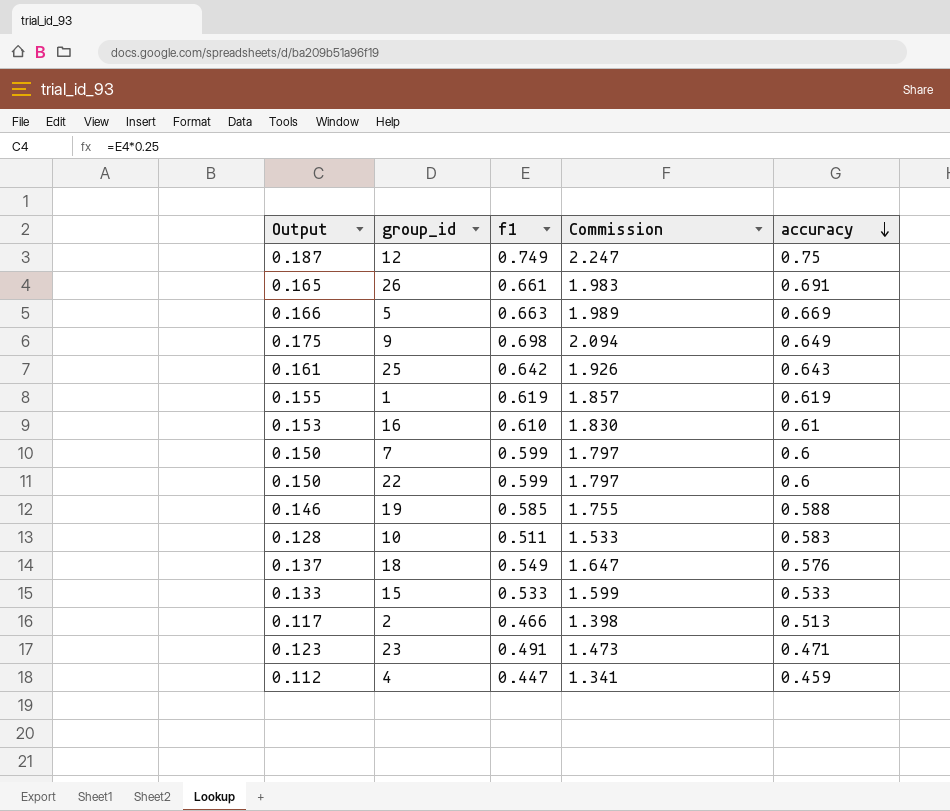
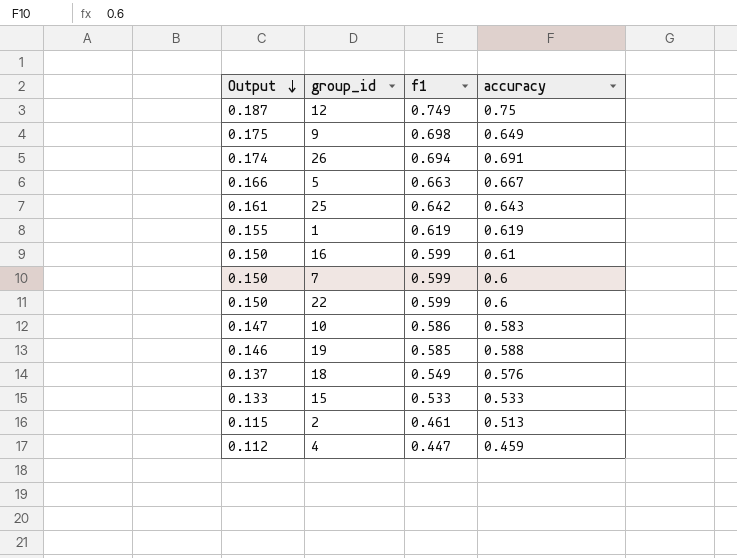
row order: accuracy descending -> Output descending
column Commission | formula: [f1] * 3 -> none
row 23: 0.123 | 0.491 | 1.473 | 0.471 -> none
26 | Output: 0.165 -> 0.174
26 | f1: 0.661 -> 0.694
5 | accuracy: 0.669 -> 0.667
16 | Output: 0.153 -> 0.150
16 | f1: 0.610 -> 0.599
10 | Output: 0.128 -> 0.147
10 | f1: 0.511 -> 0.586
2 | Output: 0.117 -> 0.115
2 | f1: 0.466 -> 0.461

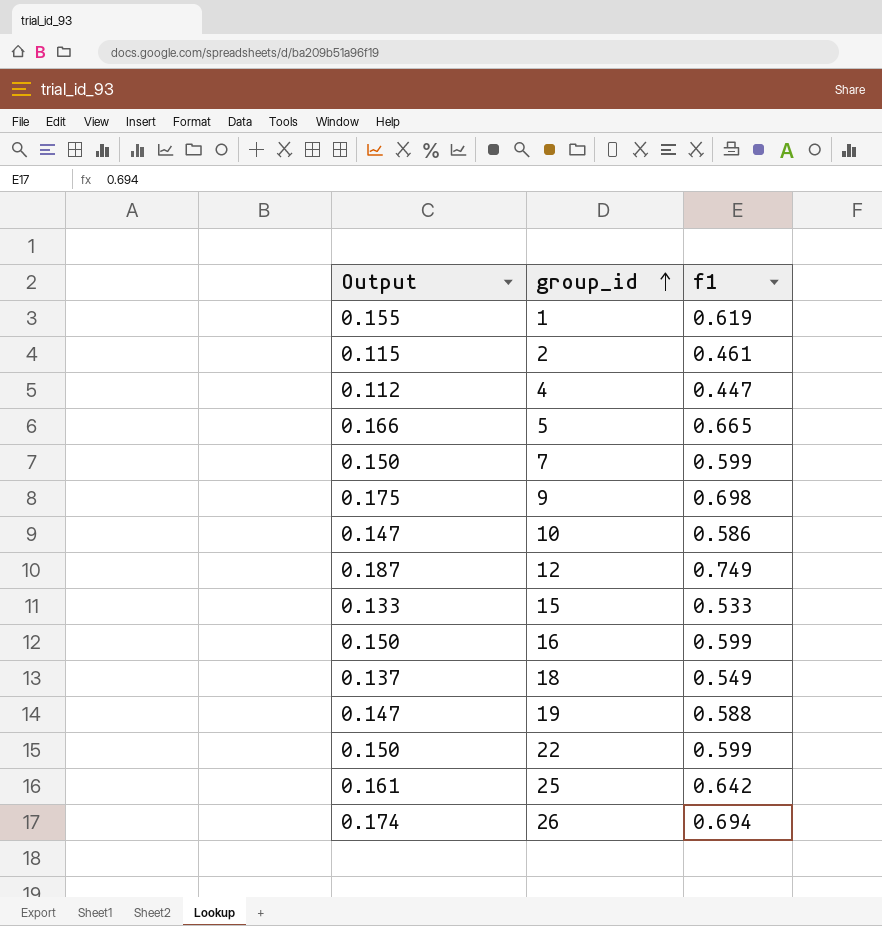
row order: Output descending -> group_id ascending
column accuracy | position: 4 -> none
5 | f1: 0.663 -> 0.665
19 | Output: 0.146 -> 0.147
19 | f1: 0.585 -> 0.588

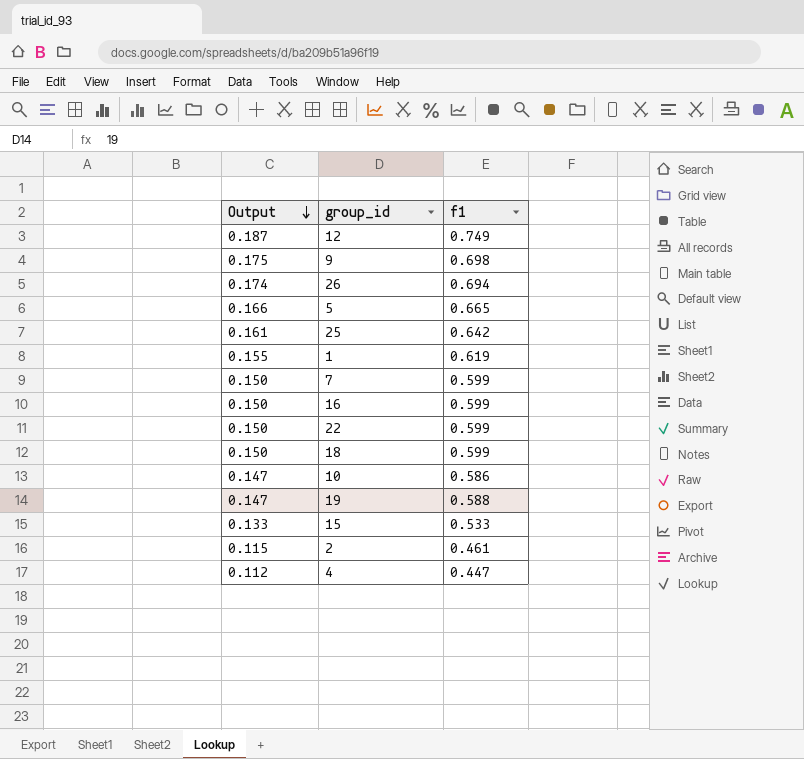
row order: group_id ascending -> Output descending
18 | Output: 0.137 -> 0.150
18 | f1: 0.549 -> 0.599

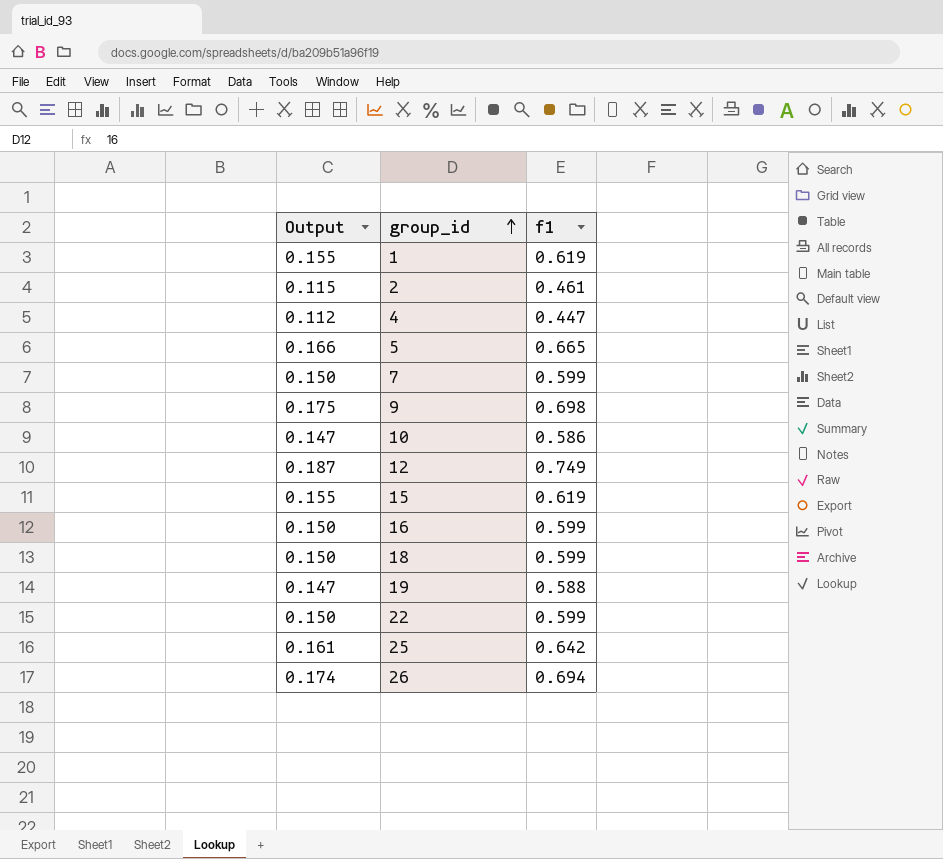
row order: Output descending -> group_id ascending
15 | Output: 0.133 -> 0.155
15 | f1: 0.533 -> 0.619

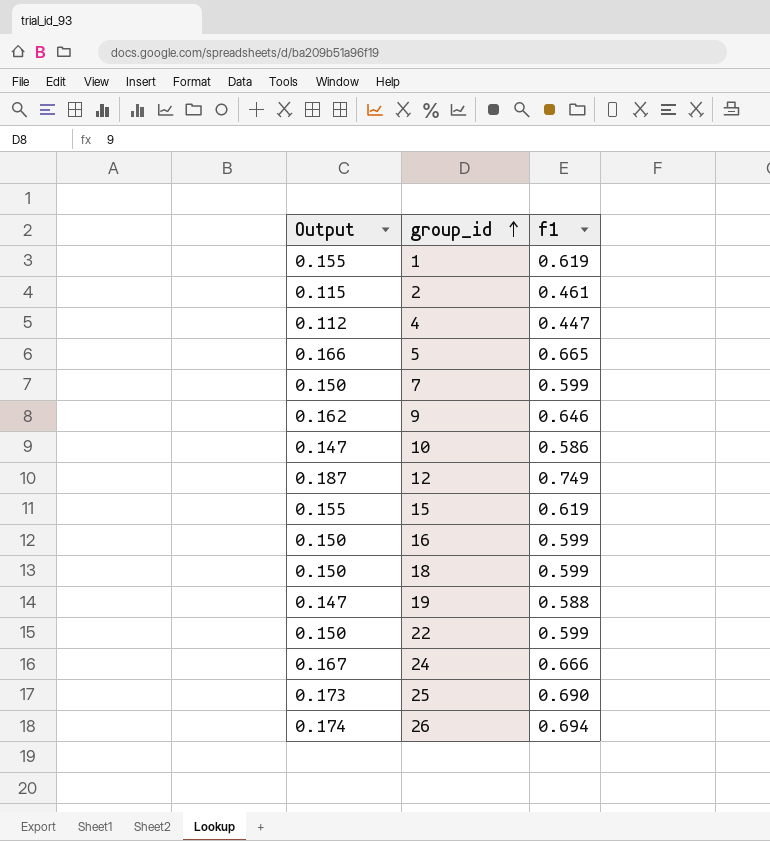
9 | Output: 0.175 -> 0.162
9 | f1: 0.698 -> 0.646
row 24: none -> 0.167 | 0.666
25 | Output: 0.161 -> 0.173
25 | f1: 0.642 -> 0.690

